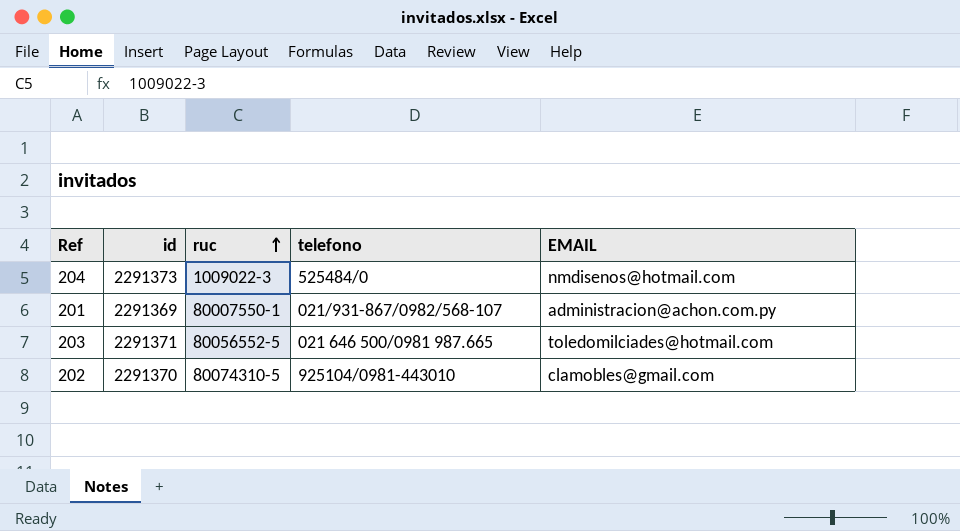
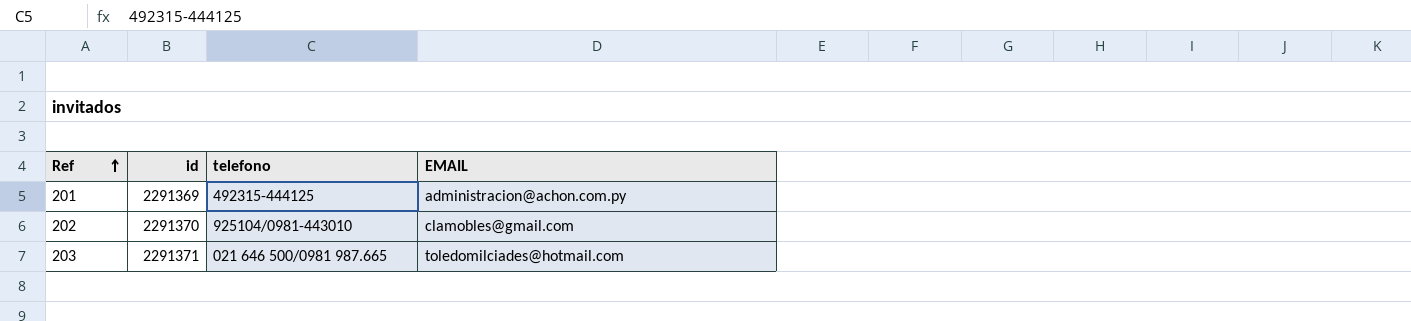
row order: ruc ascending -> Ref ascending
column ruc | position: 3 -> none
row 204: 2291373 | 1009022-3 | 525484/0 | nmdisenos@hotmail.com -> none
201 | telefono: 021/931-867/0982/568-107 -> 492315-444125

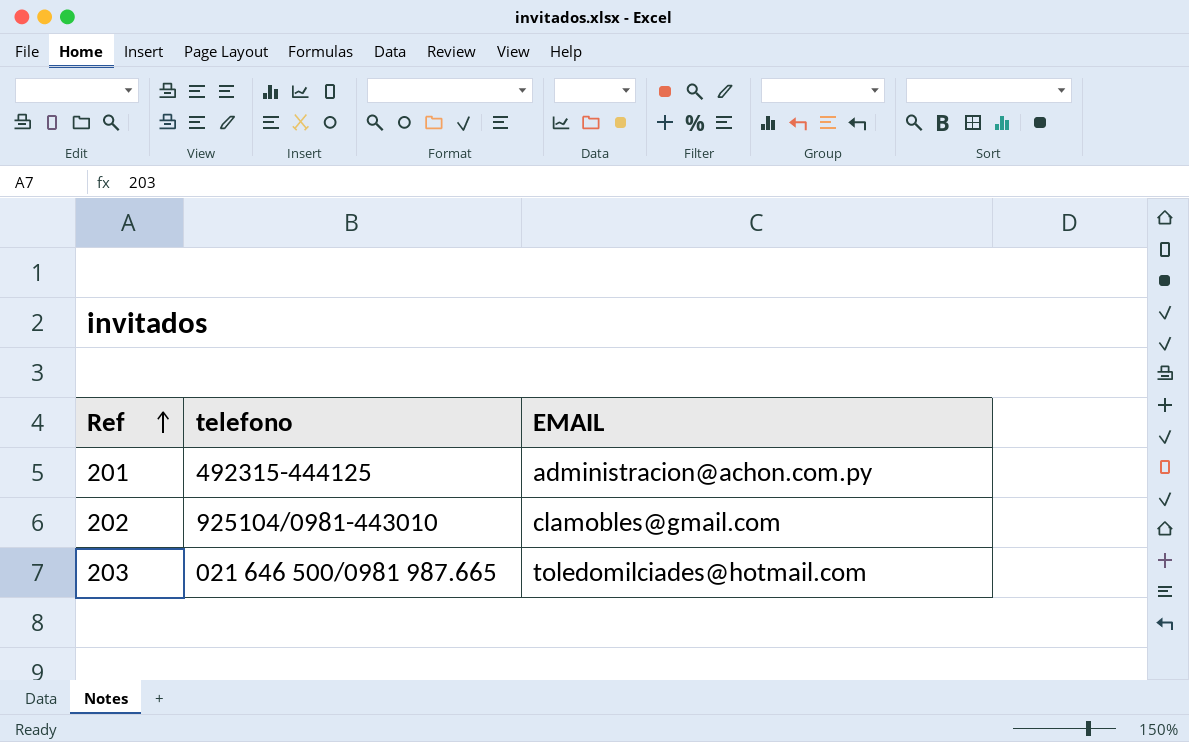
column id | position: 2 -> none

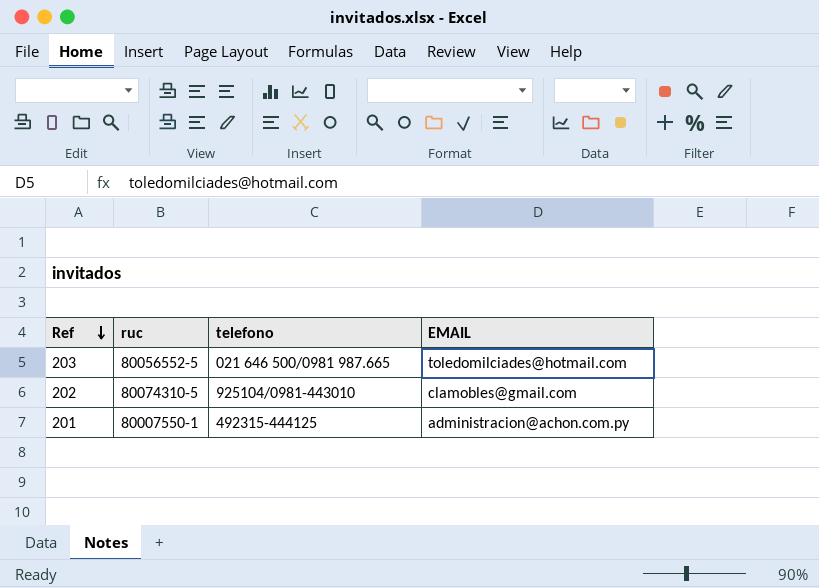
row order: Ref ascending -> Ref descending
column ruc | position: none -> 2

